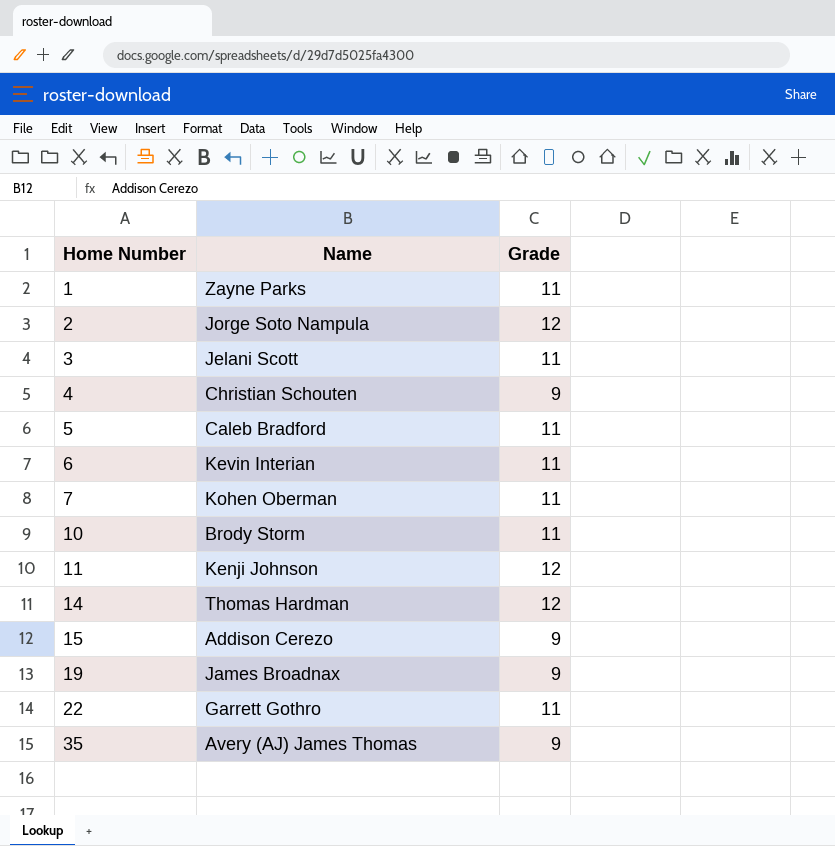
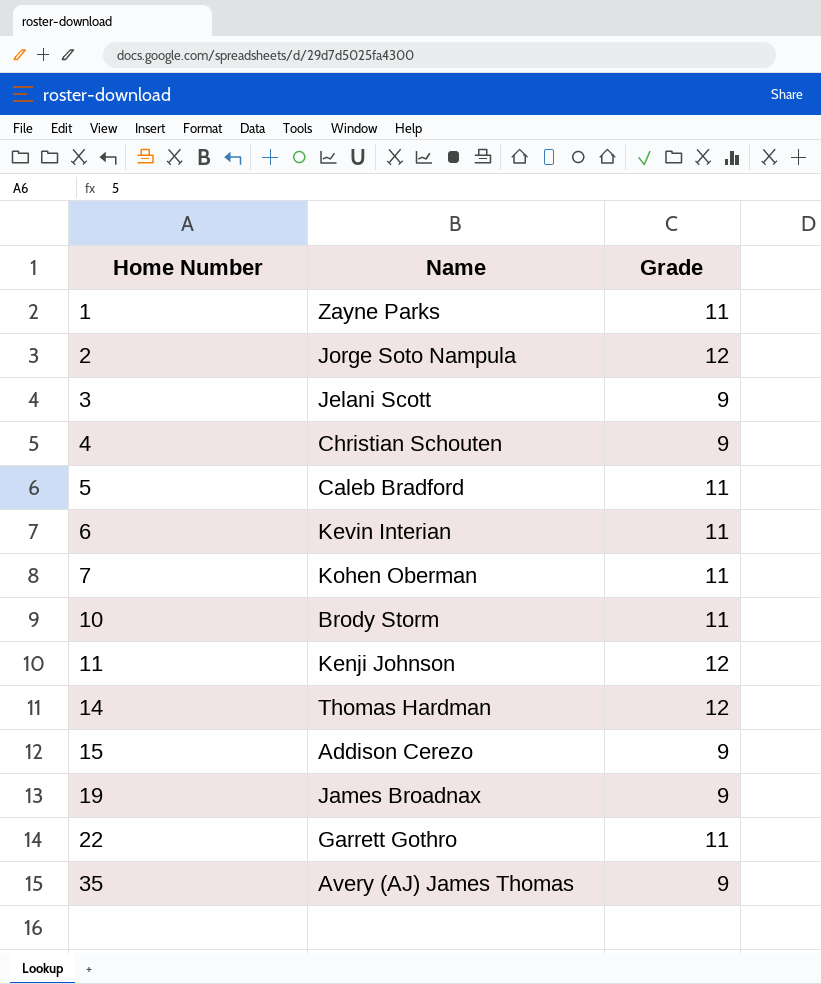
3 | Grade: 11 -> 9

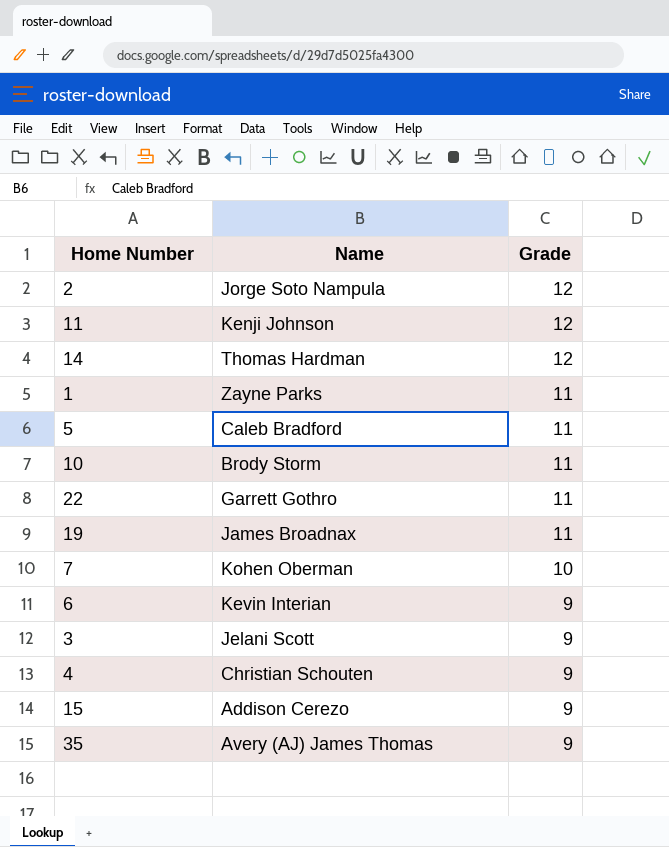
row order: Home Number ascending -> Grade descending
19 | Grade: 9 -> 11
7 | Grade: 11 -> 10
6 | Grade: 11 -> 9

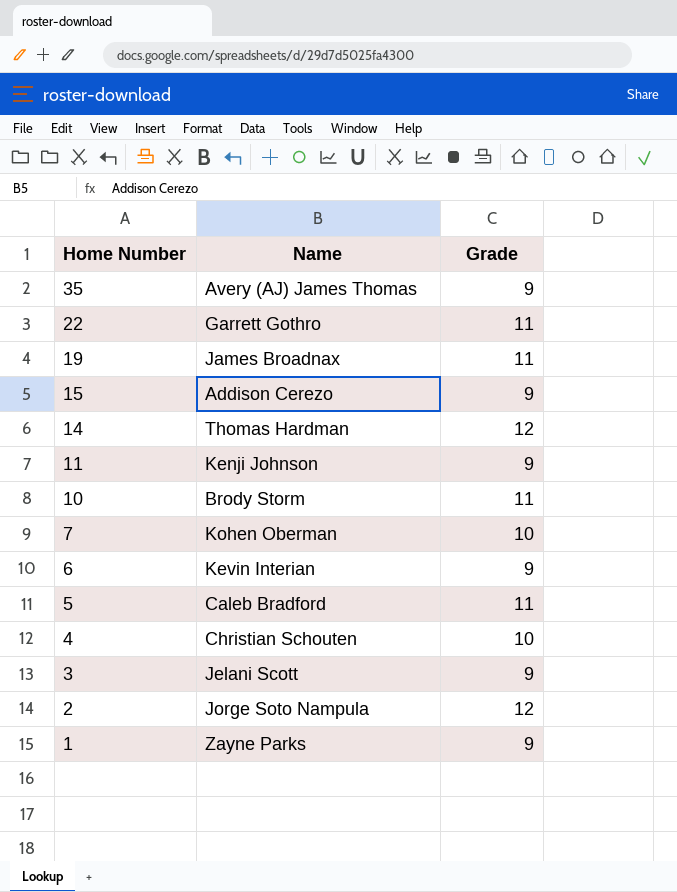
row order: Grade descending -> Home Number descending
11 | Grade: 12 -> 9
4 | Grade: 9 -> 10
1 | Grade: 11 -> 9

